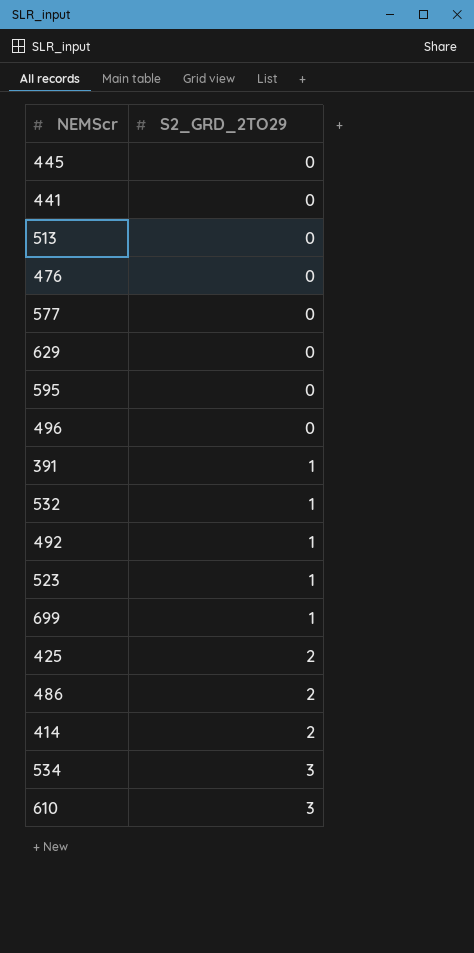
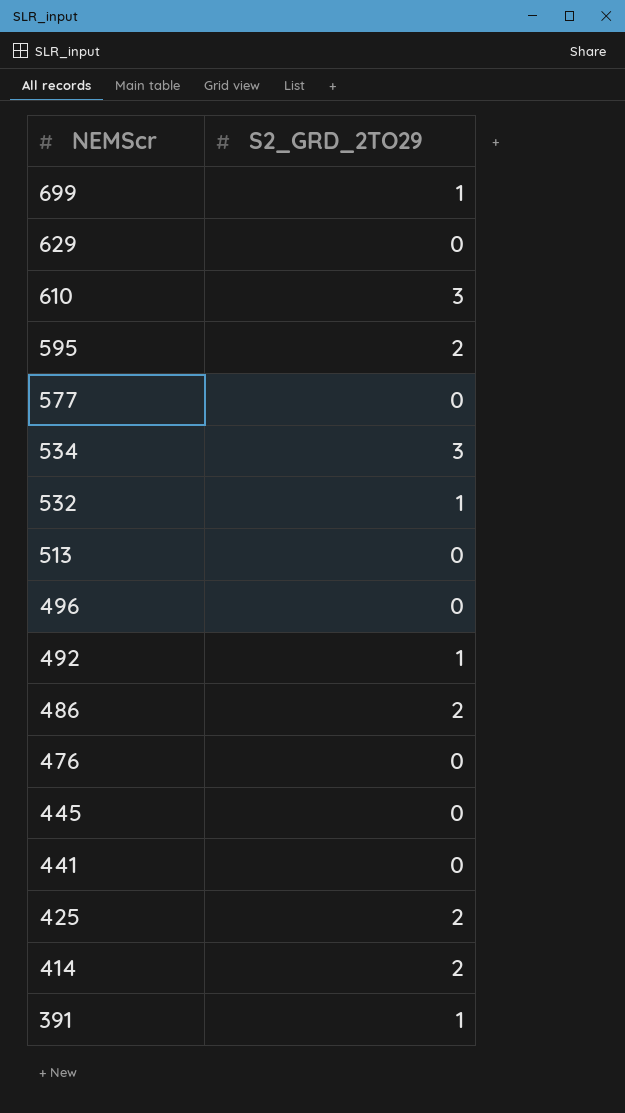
row order: S2_GRD_2TO29 ascending -> NEMScr descending
row 523: 1 -> none
595 | S2_GRD_2TO29: 0 -> 2

